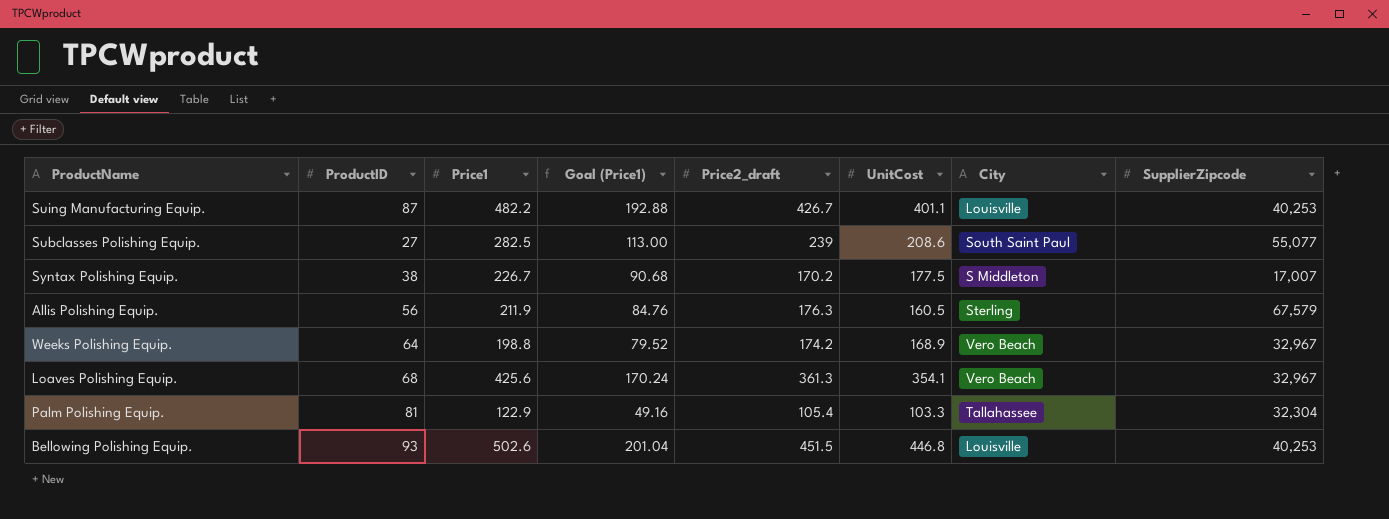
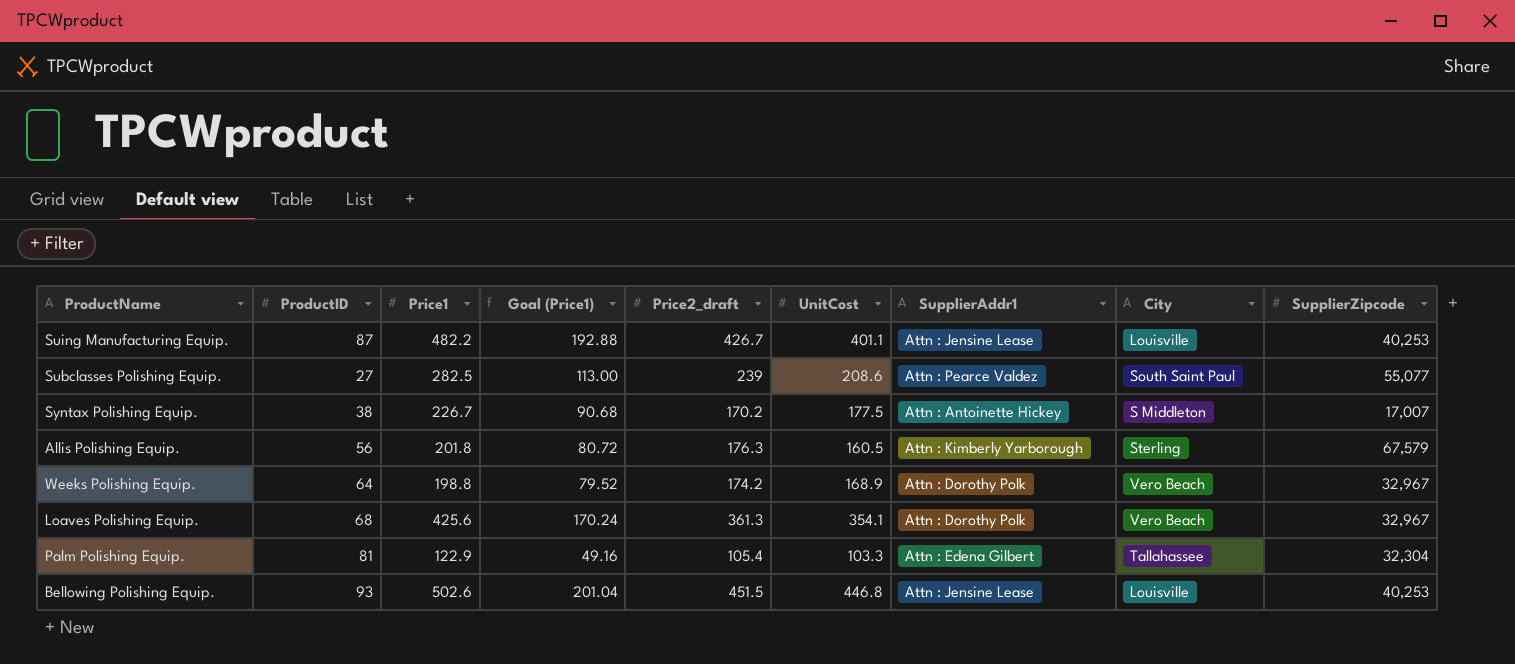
column SupplierAddr1 | position: none -> 7
Allis Polishing Equip. | Price1: 211.9 -> 201.8
Allis Polishing Equip. | Goal (Price1): 84.76 -> 80.72

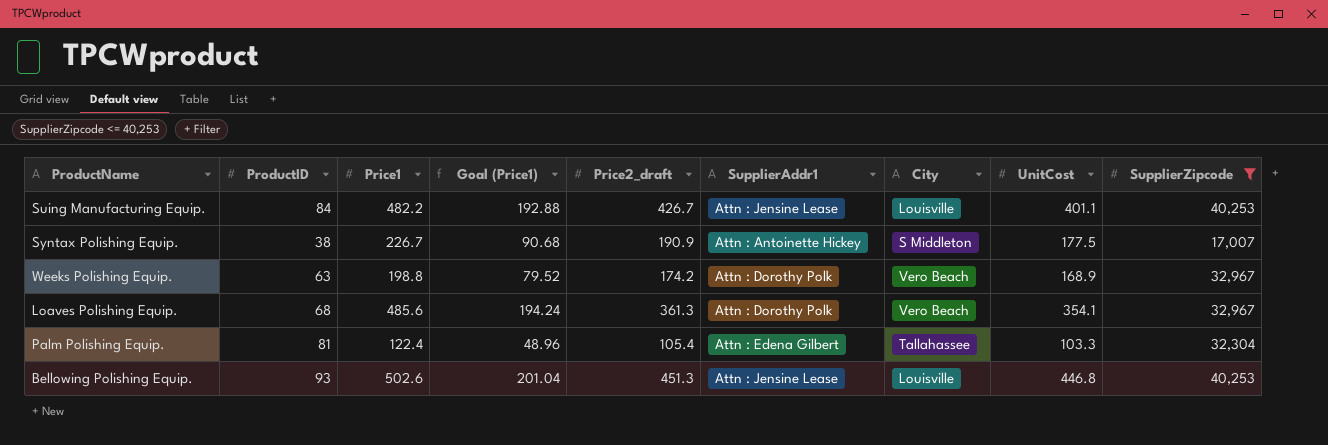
filter: none -> SupplierZipcode <= 40,253
column UnitCost | position: 6 -> 8
Suing Manufacturing Equip. | ProductID: 87 -> 84
Syntax Polishing Equip. | Price2_draft: 170.2 -> 190.9
Weeks Polishing Equip. | ProductID: 64 -> 63
Loaves Polishing Equip. | Price1: 425.6 -> 485.6
Loaves Polishing Equip. | Goal (Price1): 170.24 -> 194.24
Palm Polishing Equip. | Price1: 122.9 -> 122.4
Palm Polishing Equip. | Goal (Price1): 49.16 -> 48.96
Bellowing Polishing Equip. | Price2_draft: 451.5 -> 451.3

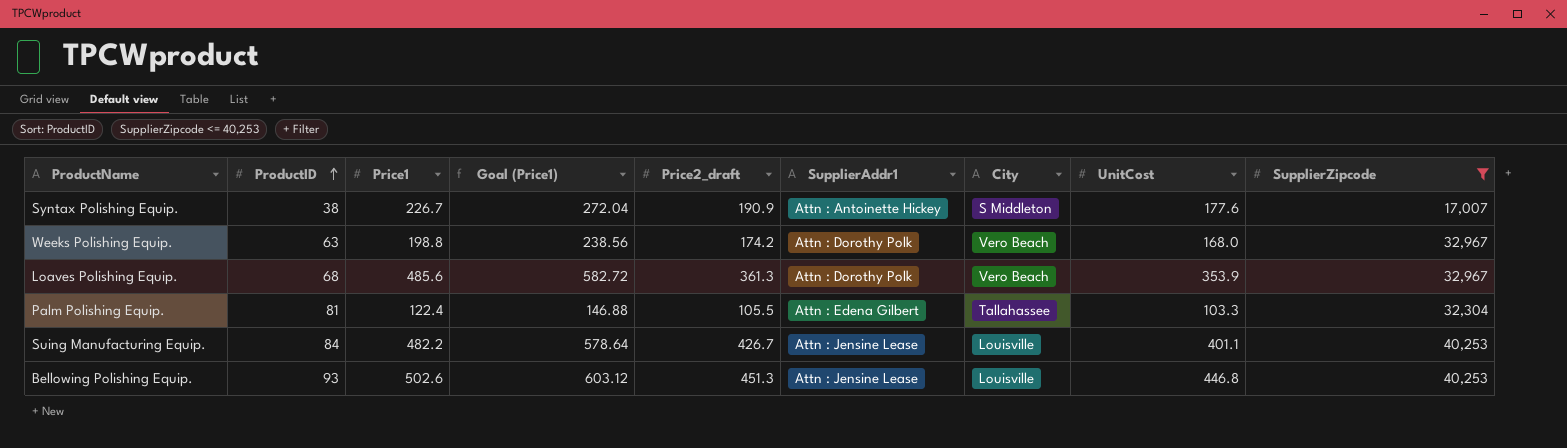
row order: none -> ProductID ascending
column Goal (Price1) | formula: [Price1] * 0.4 -> [Price1] * 1.2
Syntax Polishing Equip. | UnitCost: 177.5 -> 177.6
Weeks Polishing Equip. | UnitCost: 168.9 -> 168.0
Loaves Polishing Equip. | UnitCost: 354.1 -> 353.9
Palm Polishing Equip. | Price2_draft: 105.4 -> 105.5

